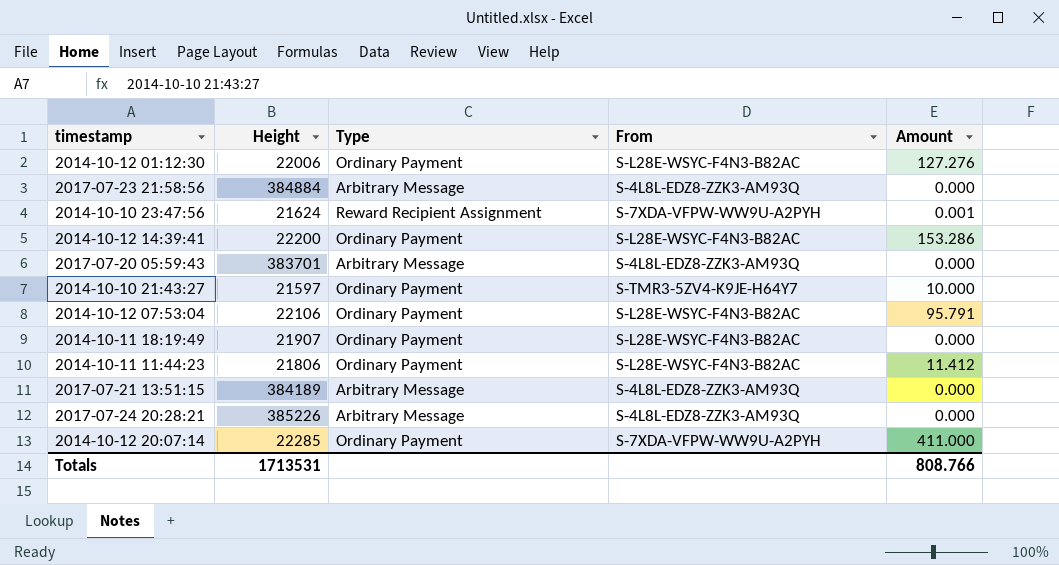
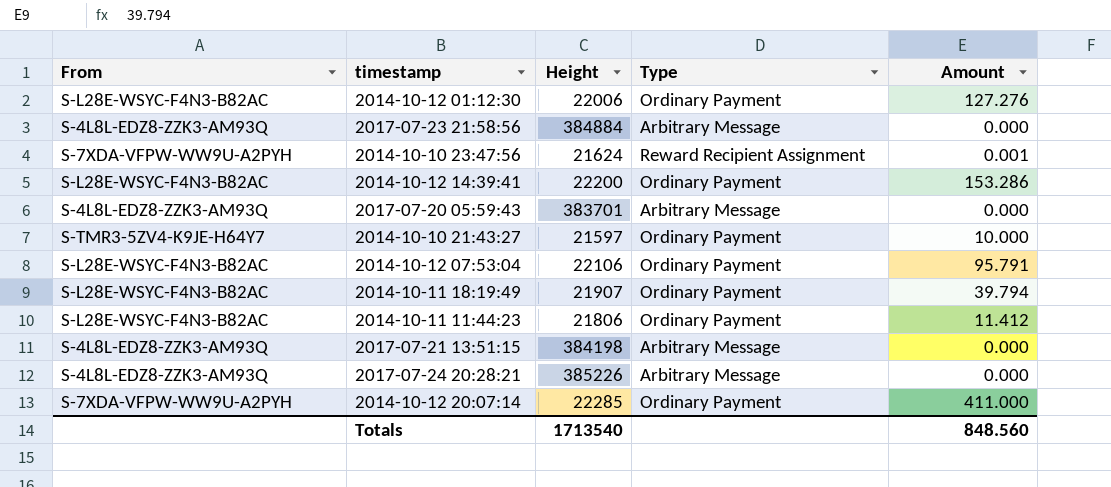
column From | position: 4 -> 1
2014-10-11 18:19:49 | Amount: 0.000 -> 39.794
2017-07-21 13:51:15 | Height: 384189 -> 384198
Totals | Height: 1713531 -> 1713540
Totals | Amount: 808.766 -> 848.560

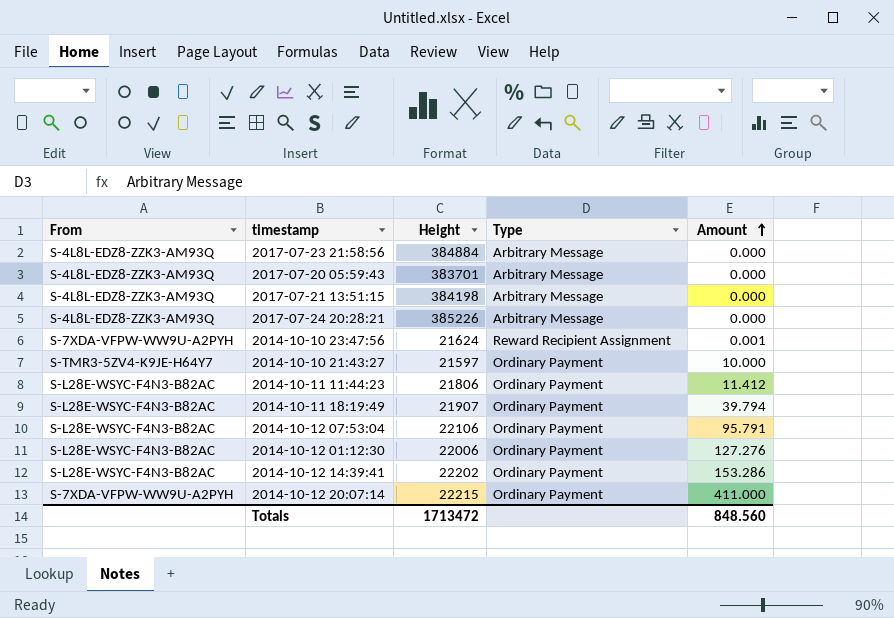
row order: none -> Amount ascending
2014-10-12 14:39:41 | Height: 22200 -> 22202
2014-10-12 20:07:14 | Height: 22285 -> 22215
Totals | Height: 1713540 -> 1713472

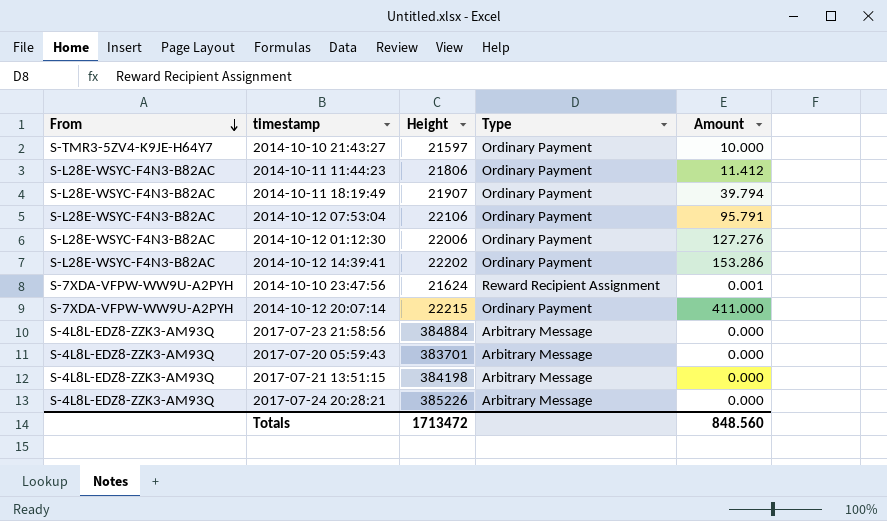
row order: Amount ascending -> From descending

